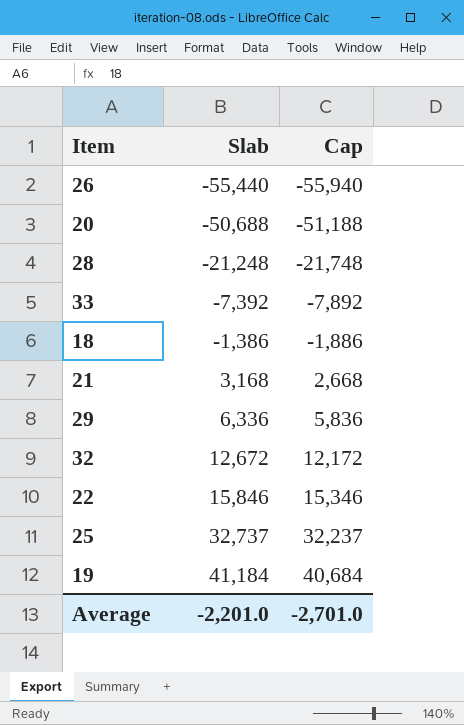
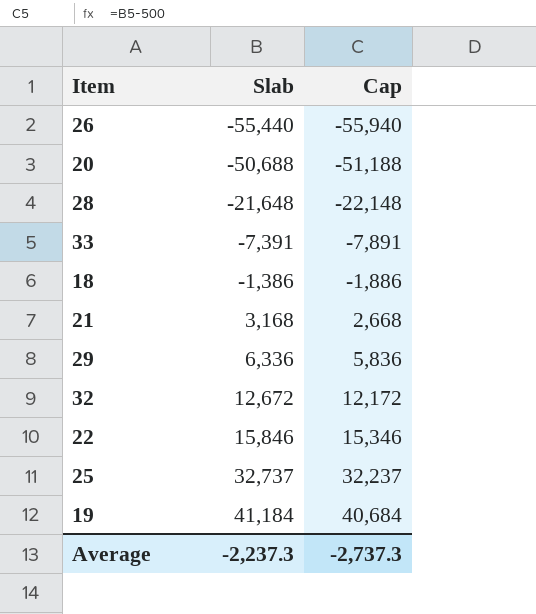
28 | Slab: -21,248 -> -21,648
28 | Cap: -21,748 -> -22,148
33 | Slab: -7,392 -> -7,391
33 | Cap: -7,892 -> -7,891
Average | Slab: -2,201.0 -> -2,237.3
Average | Cap: -2,701.0 -> -2,737.3

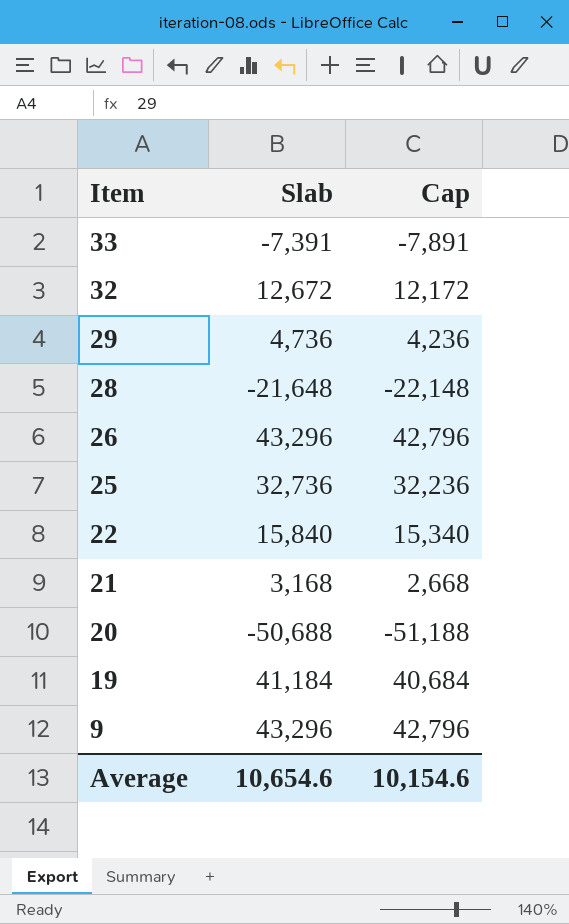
row order: Slab ascending -> Item descending
row 18: -1,386 | -1,886 -> none
29 | Slab: 6,336 -> 4,736
29 | Cap: 5,836 -> 4,236
26 | Slab: -55,440 -> 43,296
26 | Cap: -55,940 -> 42,796
25 | Slab: 32,737 -> 32,736
25 | Cap: 32,237 -> 32,236
22 | Slab: 15,846 -> 15,840
22 | Cap: 15,346 -> 15,340
row 9: none -> 43,296 | 42,796
Average | Slab: -2,237.3 -> 10,654.6
Average | Cap: -2,737.3 -> 10,154.6

